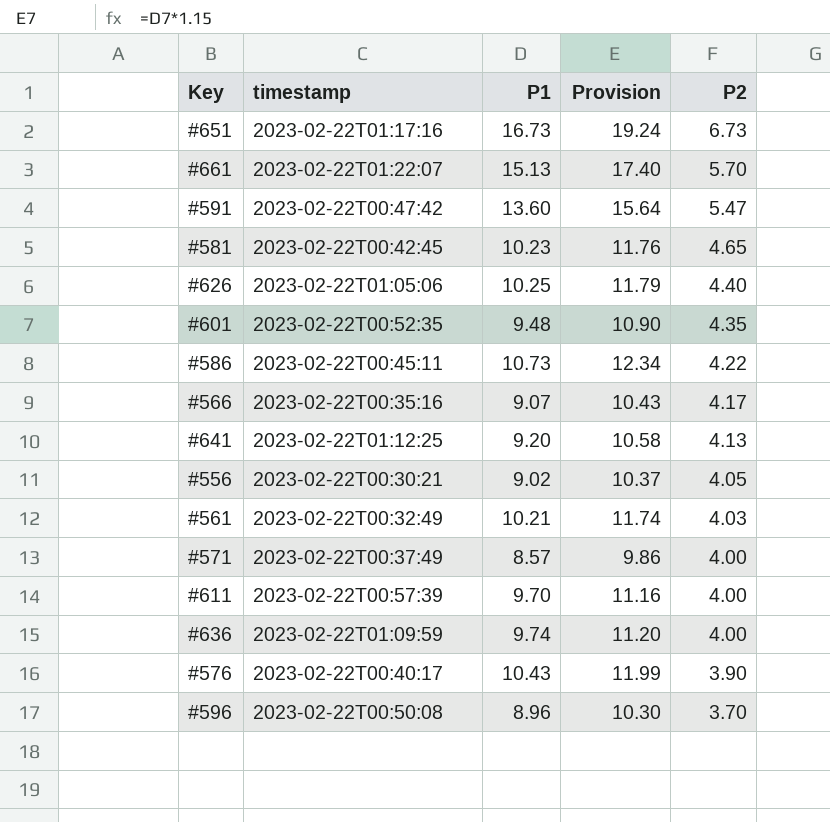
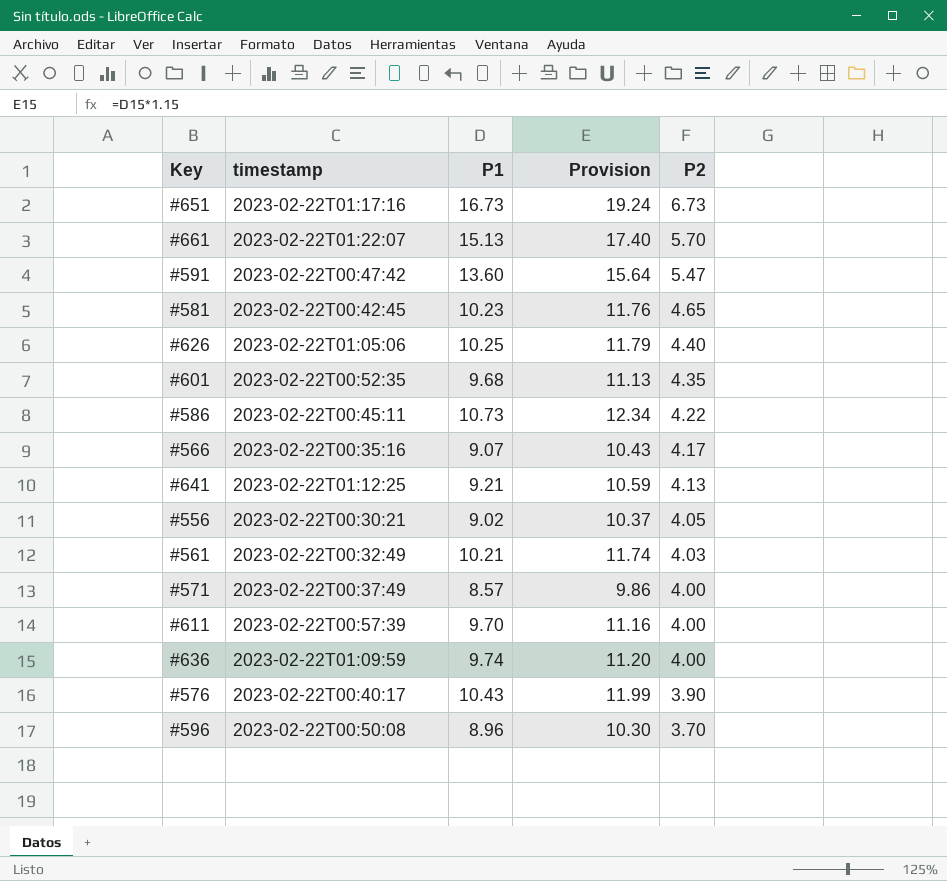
#601 | P1: 9.48 -> 9.68
#601 | Provision: 10.90 -> 11.13
#641 | P1: 9.20 -> 9.21
#641 | Provision: 10.58 -> 10.59

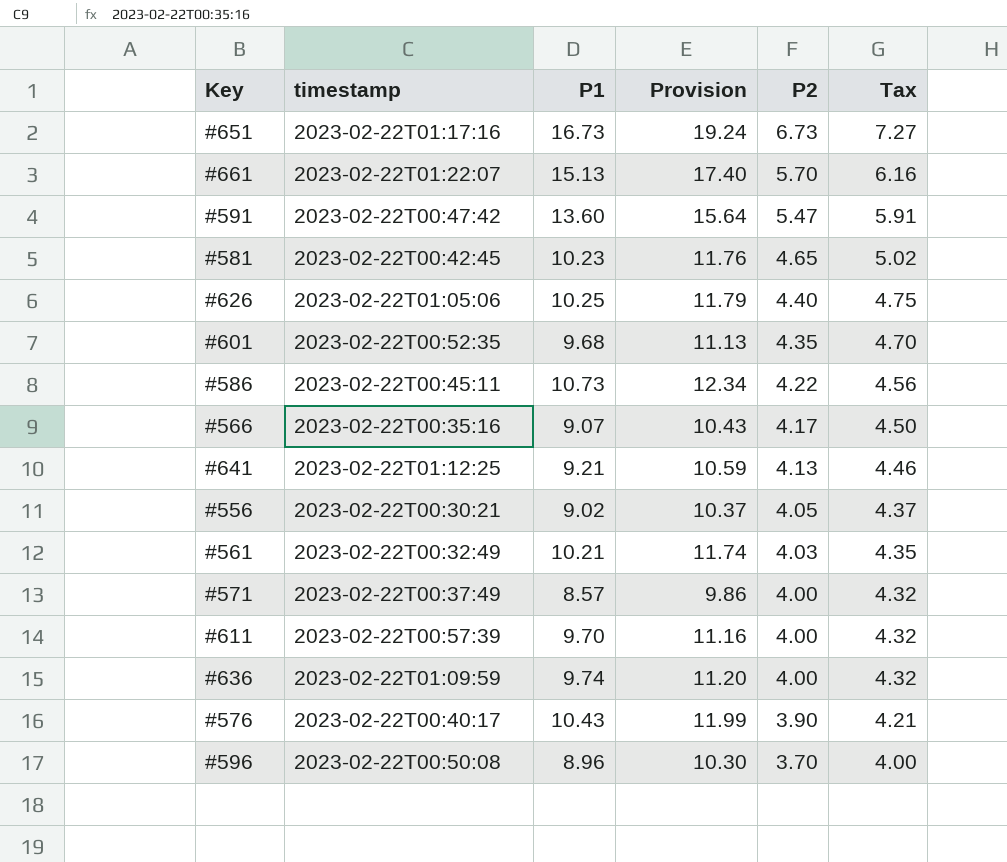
column Tax | formula: none -> [P2] * 1.08

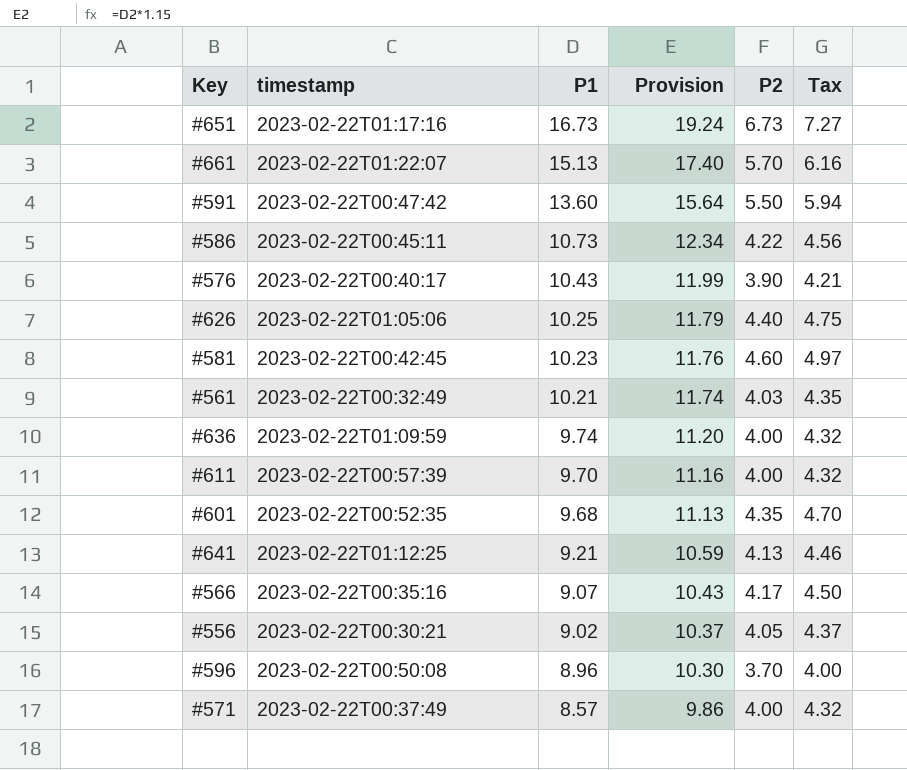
row order: P2 descending -> P1 descending
#591 | P2: 5.47 -> 5.50
#591 | Tax: 5.91 -> 5.94
#581 | P2: 4.65 -> 4.60
#581 | Tax: 5.02 -> 4.97

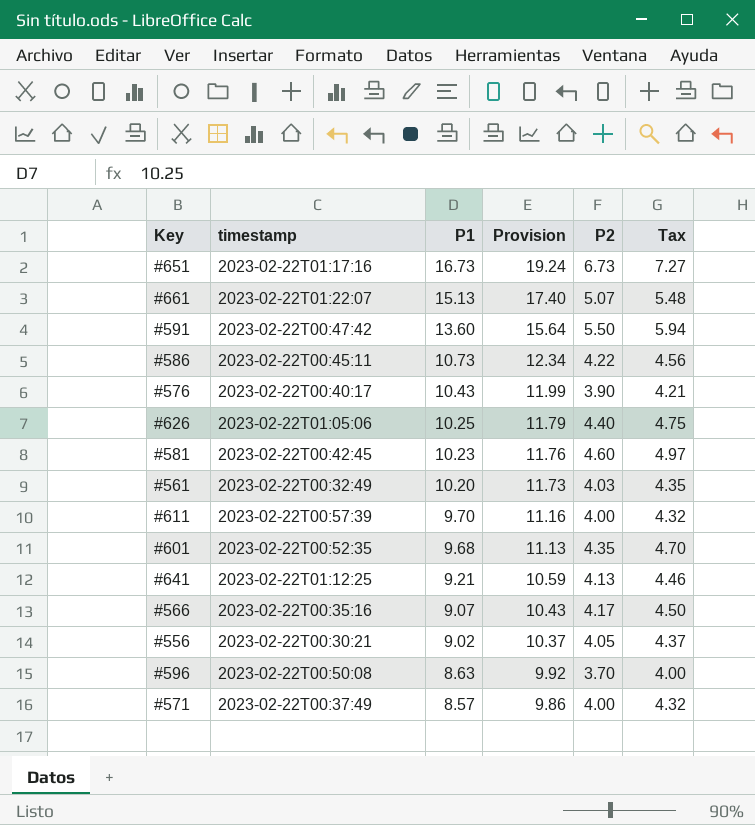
row #636: 2023-02-22T01:09:59 | 9.74 | 11.20 | 4.00 | 4.32 -> none
#661 | P2: 5.70 -> 5.07
#661 | Tax: 6.16 -> 5.48
#561 | P1: 10.21 -> 10.20
#561 | Provision: 11.74 -> 11.73
#596 | P1: 8.96 -> 8.63
#596 | Provision: 10.30 -> 9.92

